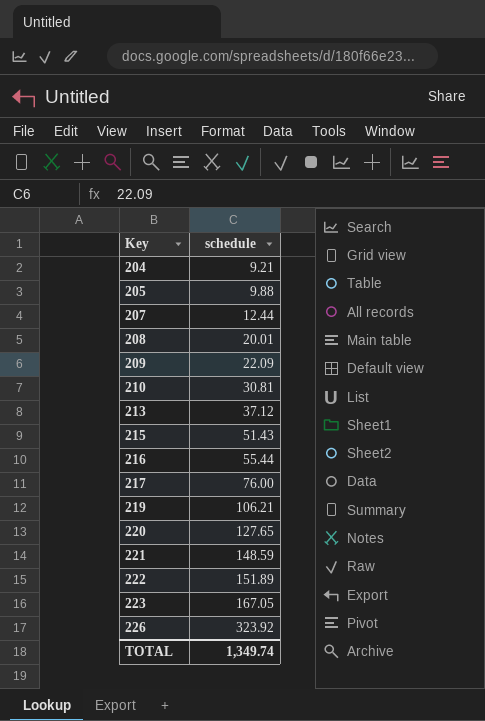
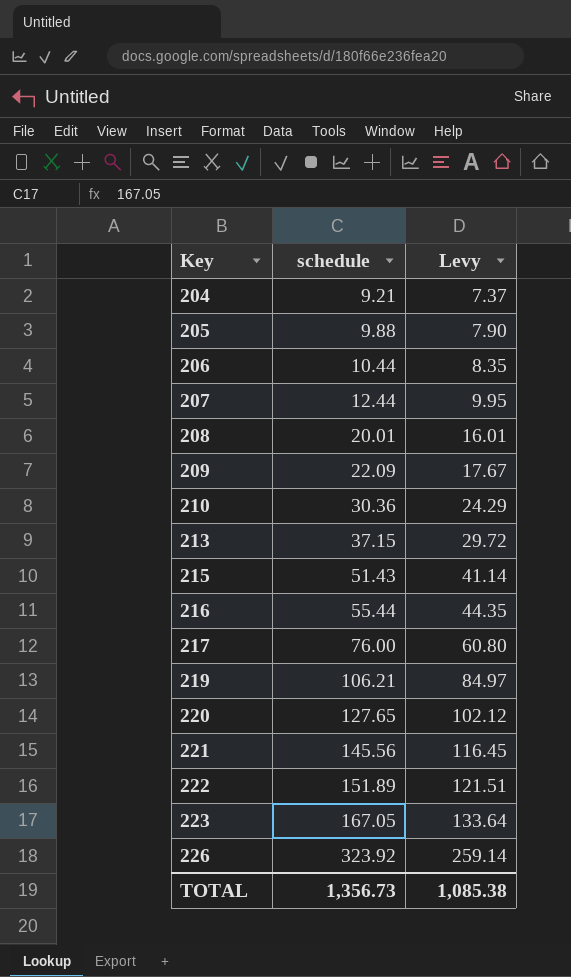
column Levy | formula: none -> [schedule] * 0.8
row 206: none -> 10.44 | 8.35
210 | schedule: 30.81 -> 30.36
213 | schedule: 37.12 -> 37.15
221 | schedule: 148.59 -> 145.56
TOTAL | schedule: 1,349.74 -> 1,356.73

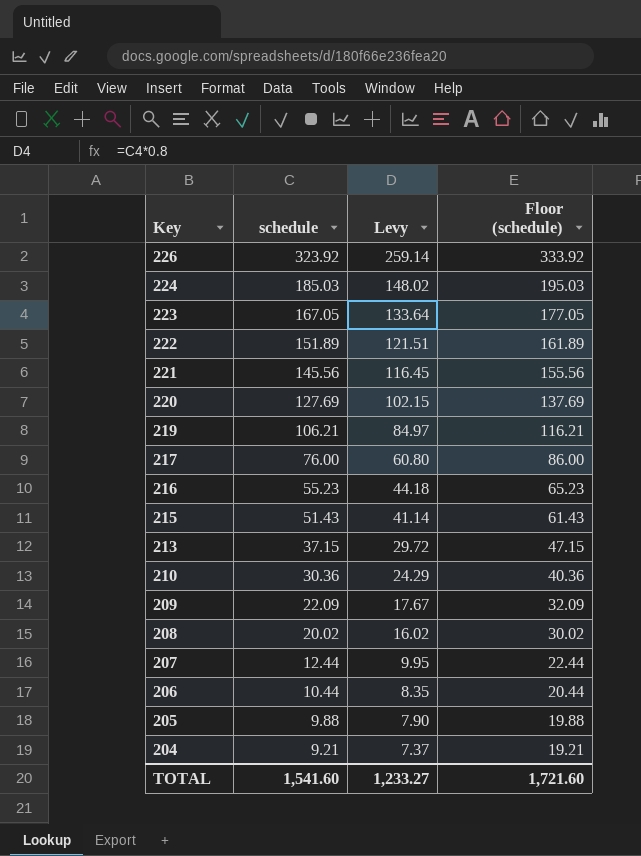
row order: Key ascending -> Key descending
column Floor (schedule) | formula: none -> [schedule] + 10
row 224: none -> 185.03 | 148.02 | 195.03
220 | schedule: 127.65 -> 127.69
220 | Levy: 102.12 -> 102.15
216 | schedule: 55.44 -> 55.23
216 | Levy: 44.35 -> 44.18
208 | schedule: 20.01 -> 20.02
208 | Levy: 16.01 -> 16.02
TOTAL | schedule: 1,356.73 -> 1,541.60
TOTAL | Levy: 1,085.38 -> 1,233.27

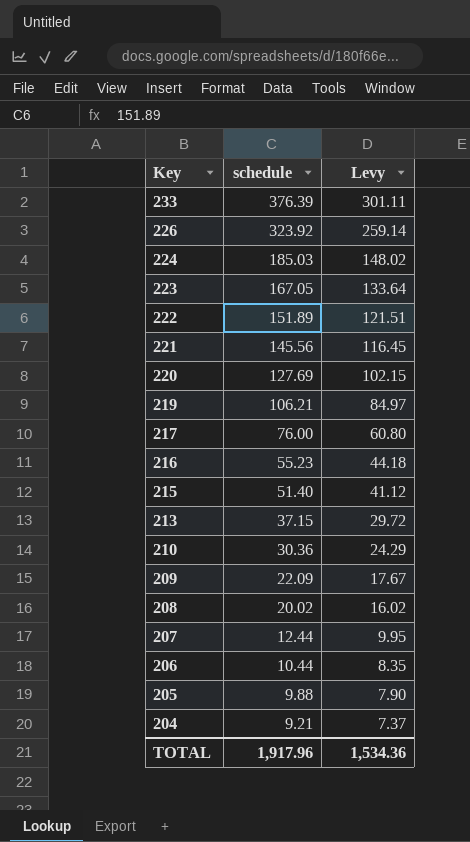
column Floor (schedule) | formula: [schedule] + 10 -> none
row 233: none -> 376.39 | 301.11
215 | schedule: 51.43 -> 51.40
215 | Levy: 41.14 -> 41.12
TOTAL | schedule: 1,541.60 -> 1,917.96
TOTAL | Levy: 1,233.27 -> 1,534.36

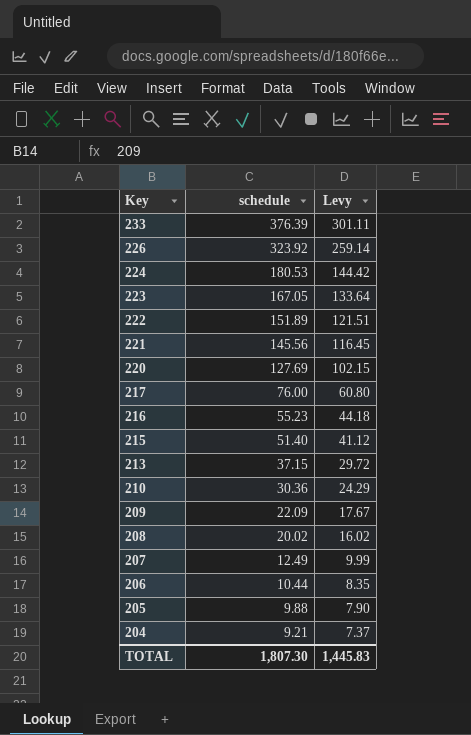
row 219: 106.21 | 84.97 -> none
224 | schedule: 185.03 -> 180.53
224 | Levy: 148.02 -> 144.42
207 | schedule: 12.44 -> 12.49
207 | Levy: 9.95 -> 9.99
TOTAL | schedule: 1,917.96 -> 1,807.30
TOTAL | Levy: 1,534.36 -> 1,445.83

